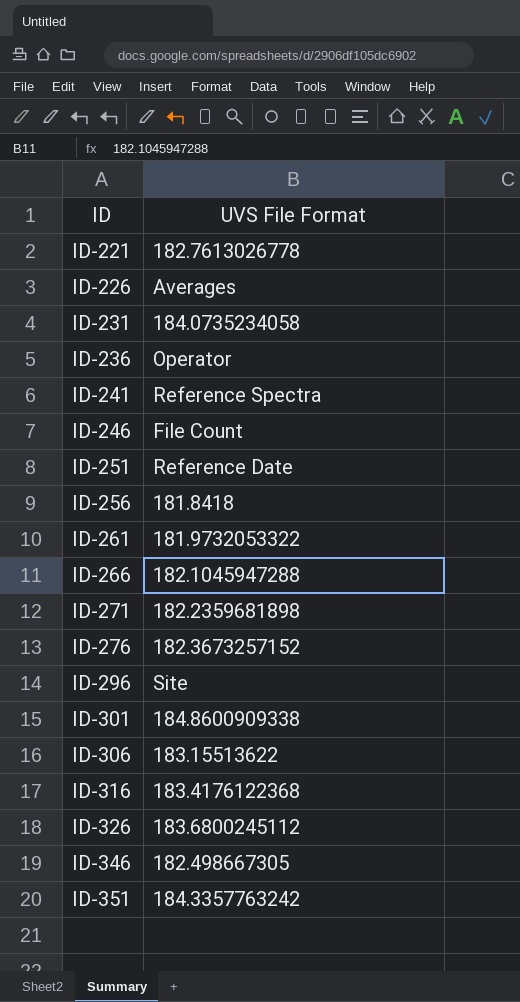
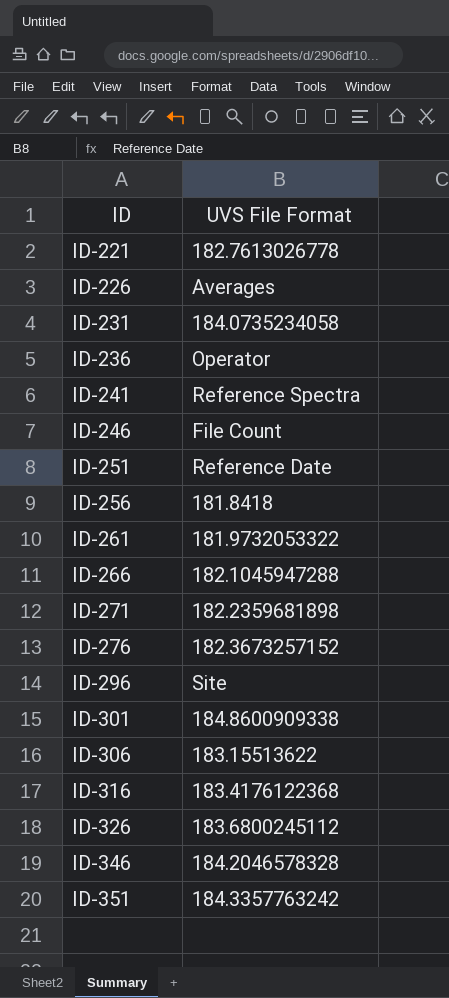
ID-346 | UVS File Format: 182.498667305 -> 184.2046578328

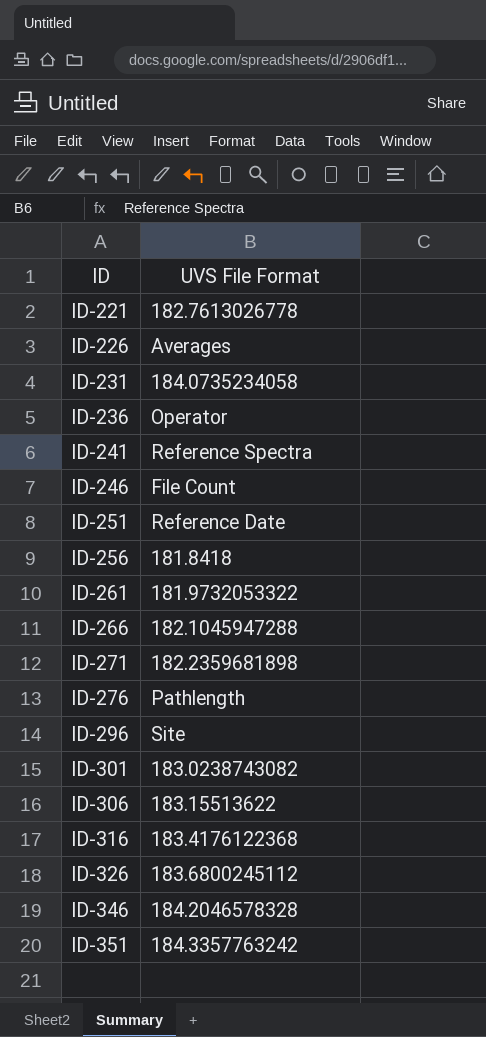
ID-276 | UVS File Format: 182.3673257152 -> Pathlength
ID-301 | UVS File Format: 184.8600909338 -> 183.0238743082

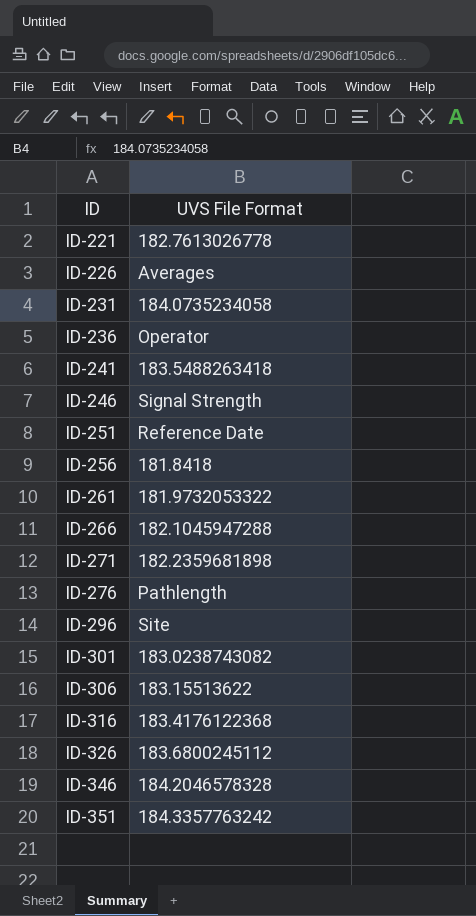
ID-241 | UVS File Format: Reference Spectra -> 183.5488263418
ID-246 | UVS File Format: File Count -> Signal Strength

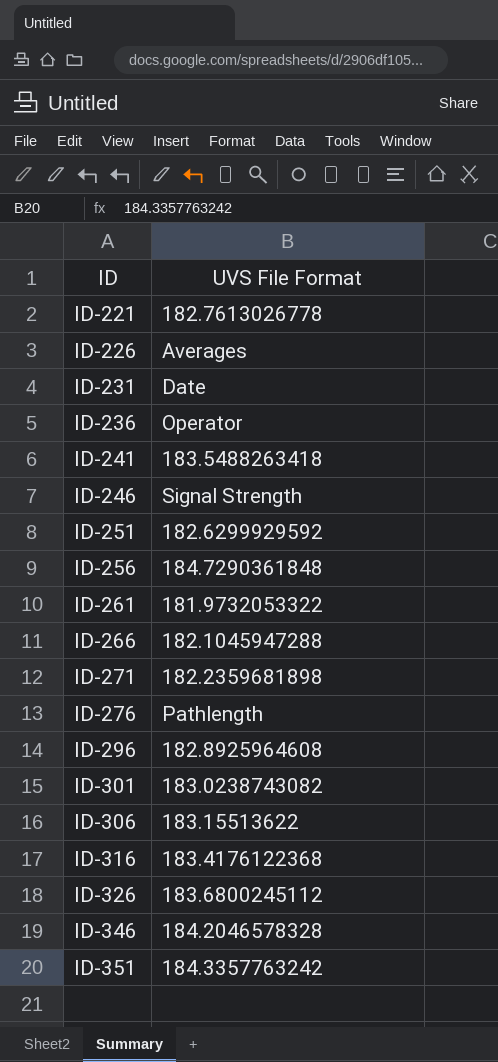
ID-231 | UVS File Format: 184.0735234058 -> Date
ID-251 | UVS File Format: Reference Date -> 182.6299929592
ID-256 | UVS File Format: 181.8418 -> 184.7290361848
ID-296 | UVS File Format: Site -> 182.8925964608

